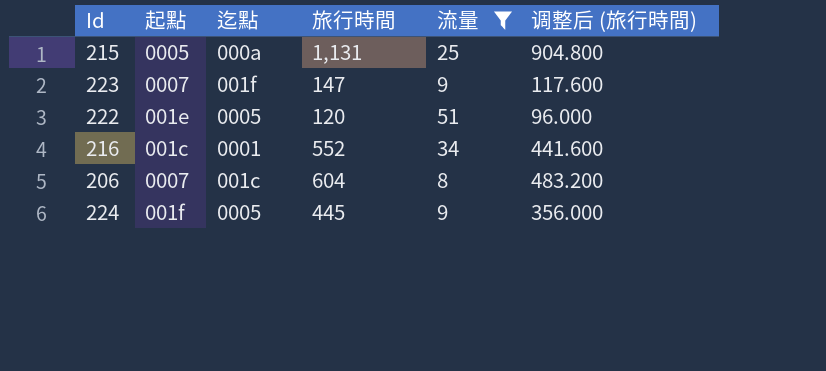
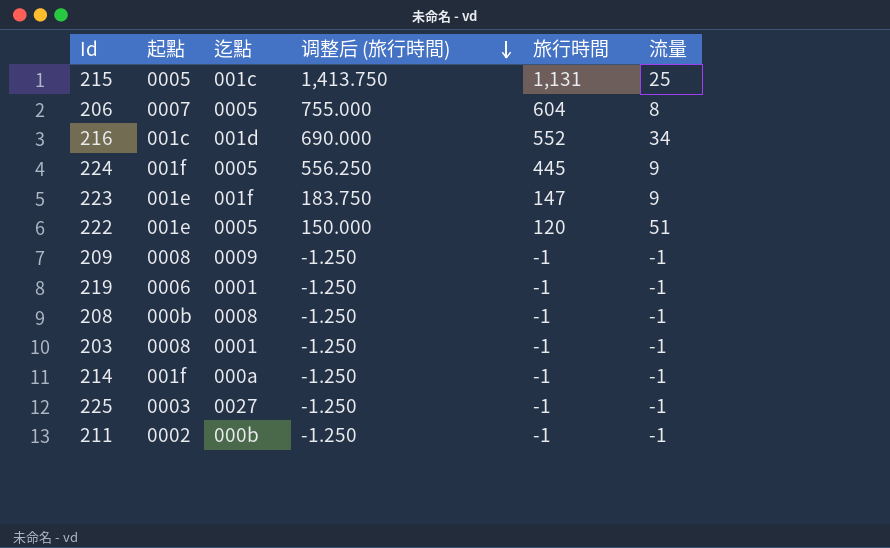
filter: 流量 != -1 -> none
row order: none -> 调整后 (旅行時間) descending
column 调整后 (旅行時間) | formula: [旅行時間] * 0.8 -> [旅行時間] * 1.25
column 调整后 (旅行時間) | position: 6 -> 4
215 | 迄點: 000a -> 001c
206 | 迄點: 001c -> 0005
216 | 迄點: 0001 -> 001d
223 | 起點: 0007 -> 001e

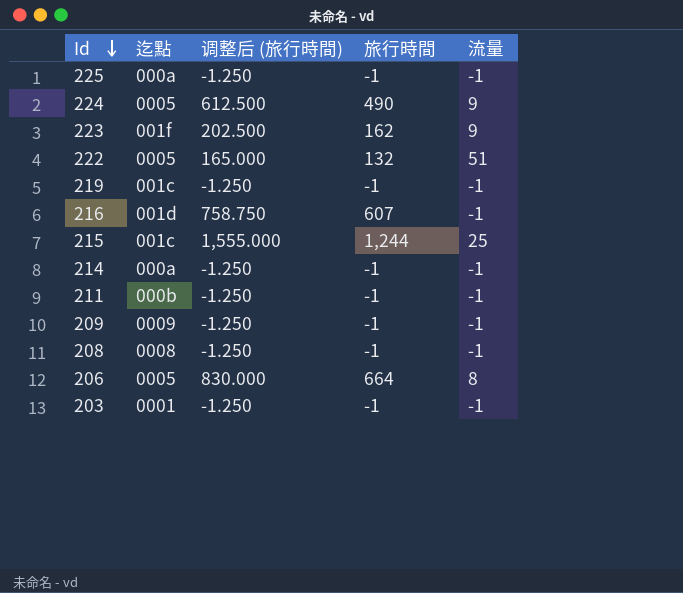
row order: 调整后 (旅行時間) descending -> Id descending
column 起點 | position: 2 -> none
225 | 迄點: 0027 -> 000a
224 | 调整后 (旅行時間): 556.250 -> 612.500
224 | 旅行時間: 445 -> 490
223 | 调整后 (旅行時間): 183.750 -> 202.500
223 | 旅行時間: 147 -> 162
222 | 调整后 (旅行時間): 150.000 -> 165.000
222 | 旅行時間: 120 -> 132
219 | 迄點: 0001 -> 001c
216 | 调整后 (旅行時間): 690.000 -> 758.750
216 | 旅行時間: 552 -> 607
216 | 流量: 34 -> -1
215 | 调整后 (旅行時間): 1,413.750 -> 1,555.000
215 | 旅行時間: 1,131 -> 1,244
206 | 调整后 (旅行時間): 755.000 -> 830.000
206 | 旅行時間: 604 -> 664

